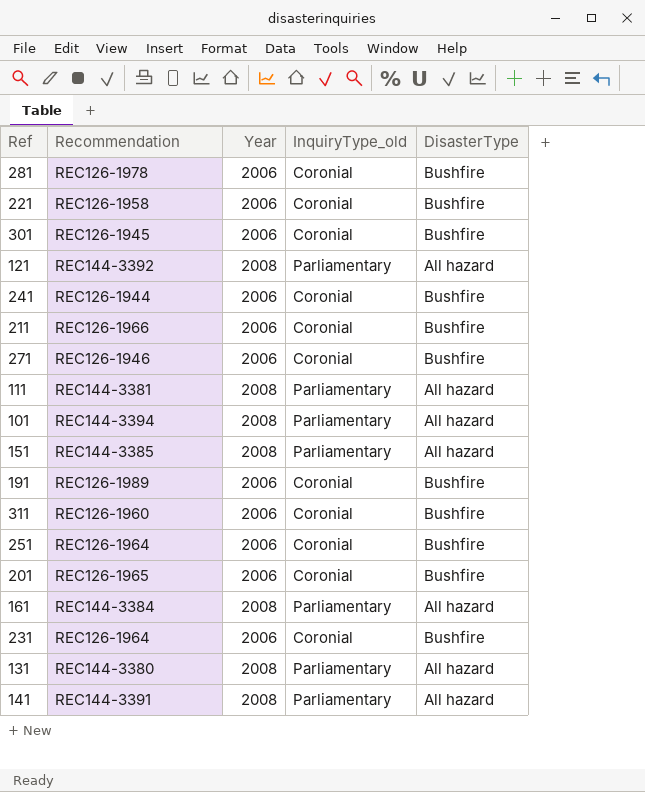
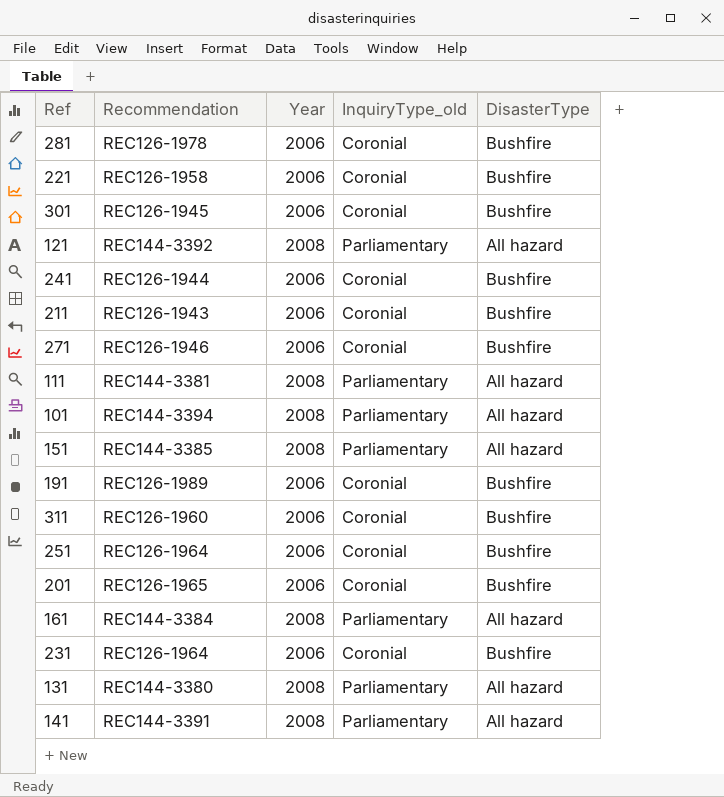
211 | Recommendation: REC126-1966 -> REC126-1943

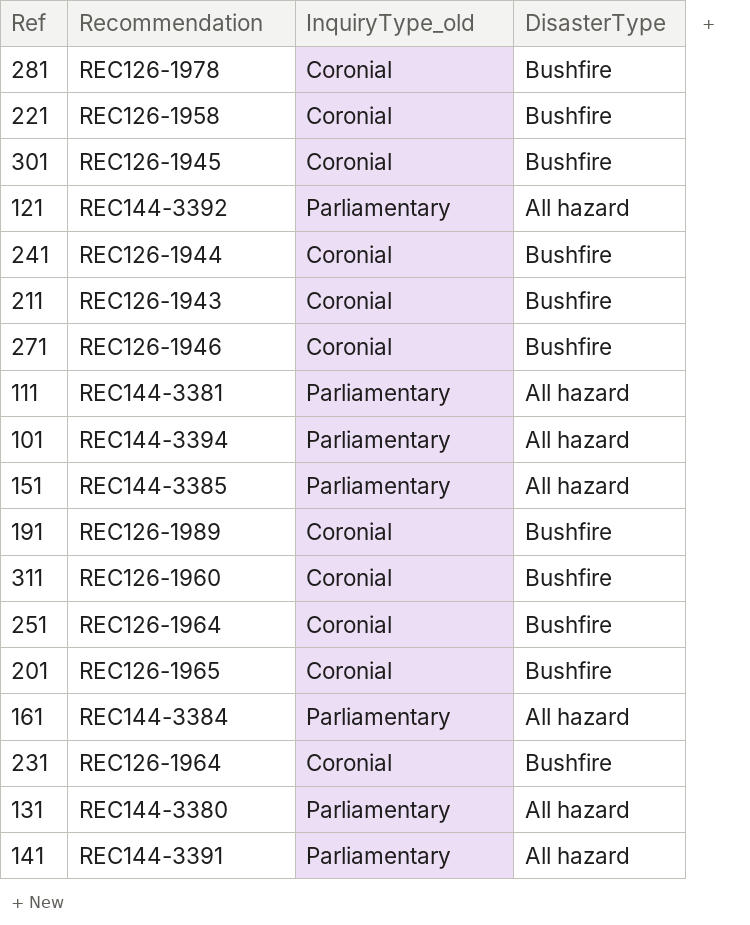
column Year | position: 3 -> none

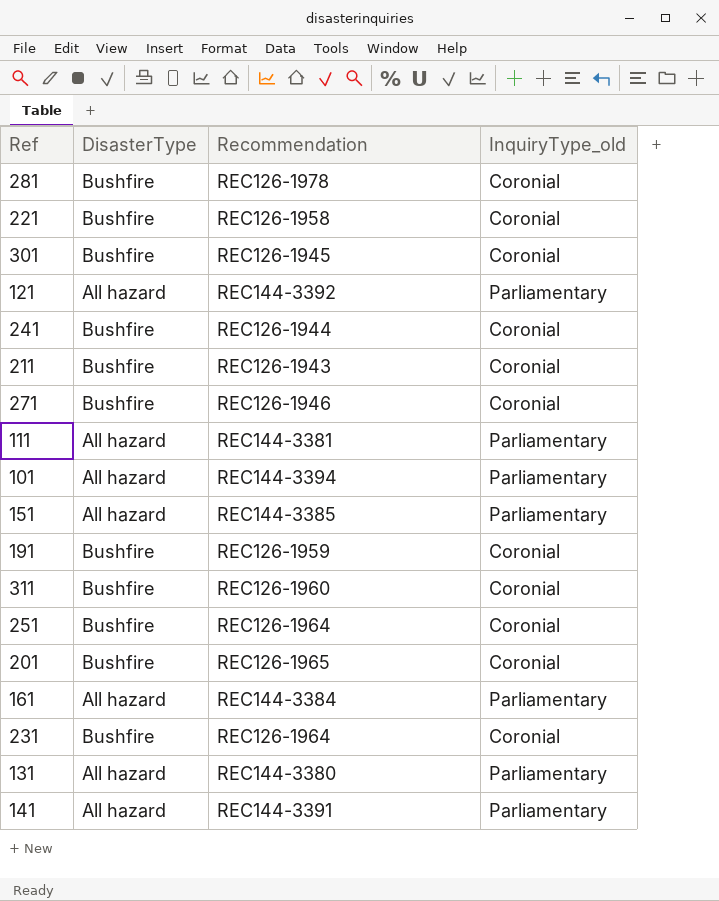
column DisasterType | position: 4 -> 2
191 | Recommendation: REC126-1989 -> REC126-1959

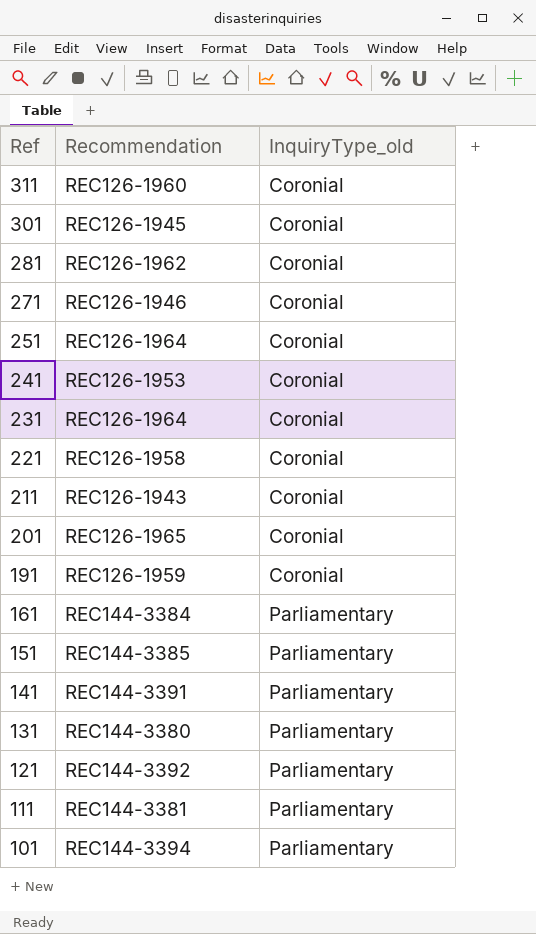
row order: none -> Ref descending
column DisasterType | position: 2 -> none
281 | Recommendation: REC126-1978 -> REC126-1962
241 | Recommendation: REC126-1944 -> REC126-1953

